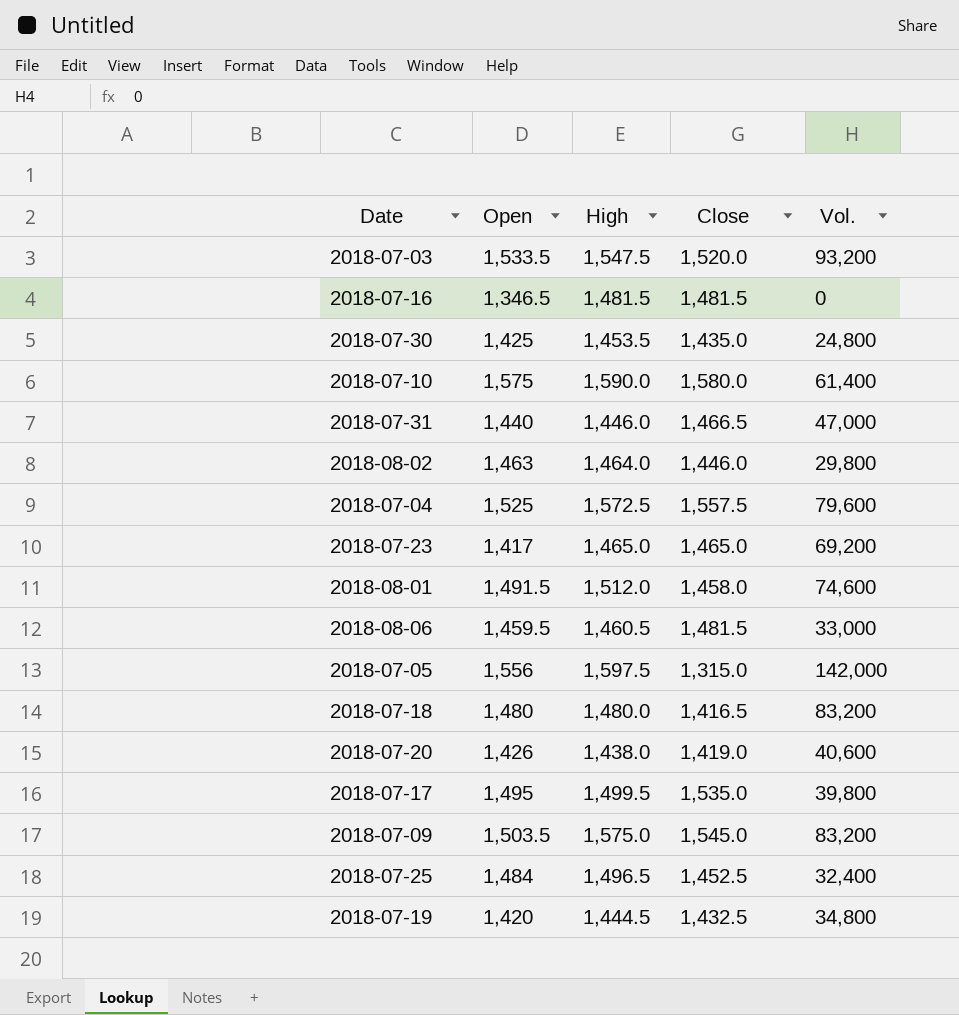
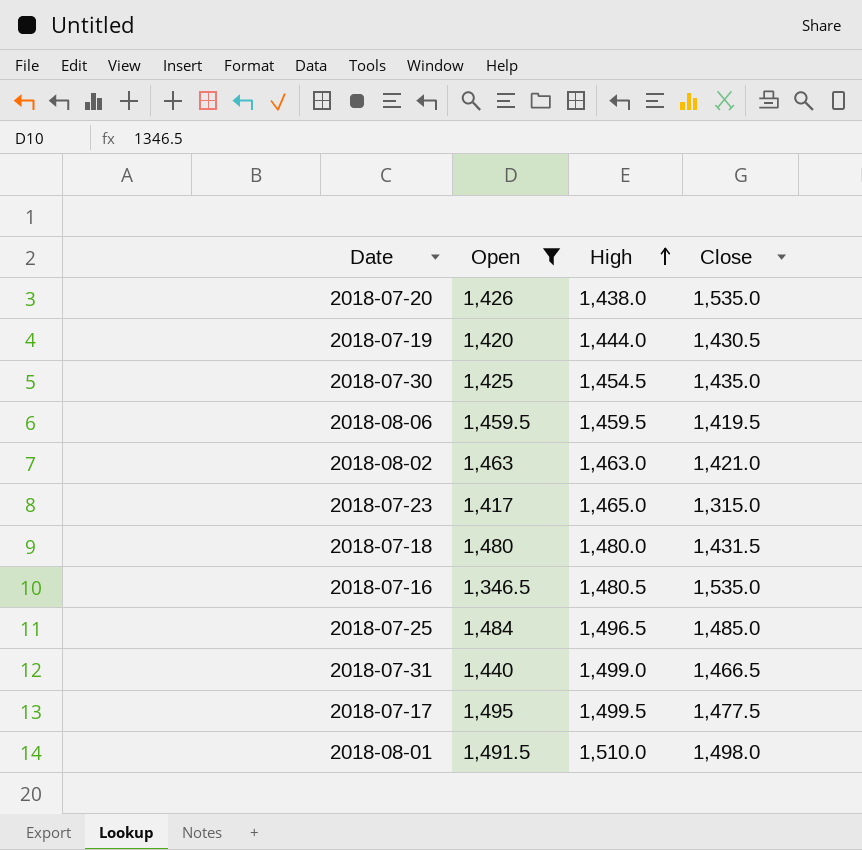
filter: none -> Open <= 1,495
row order: none -> High ascending
column Vol. | position: 5 -> none
2018-07-20 | Close: 1,419.0 -> 1,535.0
2018-07-19 | High: 1,444.5 -> 1,444.0
2018-07-19 | Close: 1,432.5 -> 1,430.5
2018-07-30 | High: 1,453.5 -> 1,454.5
2018-08-06 | High: 1,460.5 -> 1,459.5
2018-08-06 | Close: 1,481.5 -> 1,419.5
2018-08-02 | High: 1,464.0 -> 1,463.0
2018-08-02 | Close: 1,446.0 -> 1,421.0
2018-07-23 | Close: 1,465.0 -> 1,315.0
2018-07-18 | Close: 1,416.5 -> 1,431.5
2018-07-16 | High: 1,481.5 -> 1,480.5
2018-07-16 | Close: 1,481.5 -> 1,535.0
2018-07-25 | Close: 1,452.5 -> 1,485.0
2018-07-31 | High: 1,446.0 -> 1,499.0
2018-07-17 | Close: 1,535.0 -> 1,477.5
2018-08-01 | High: 1,512.0 -> 1,510.0
2018-08-01 | Close: 1,458.0 -> 1,498.0

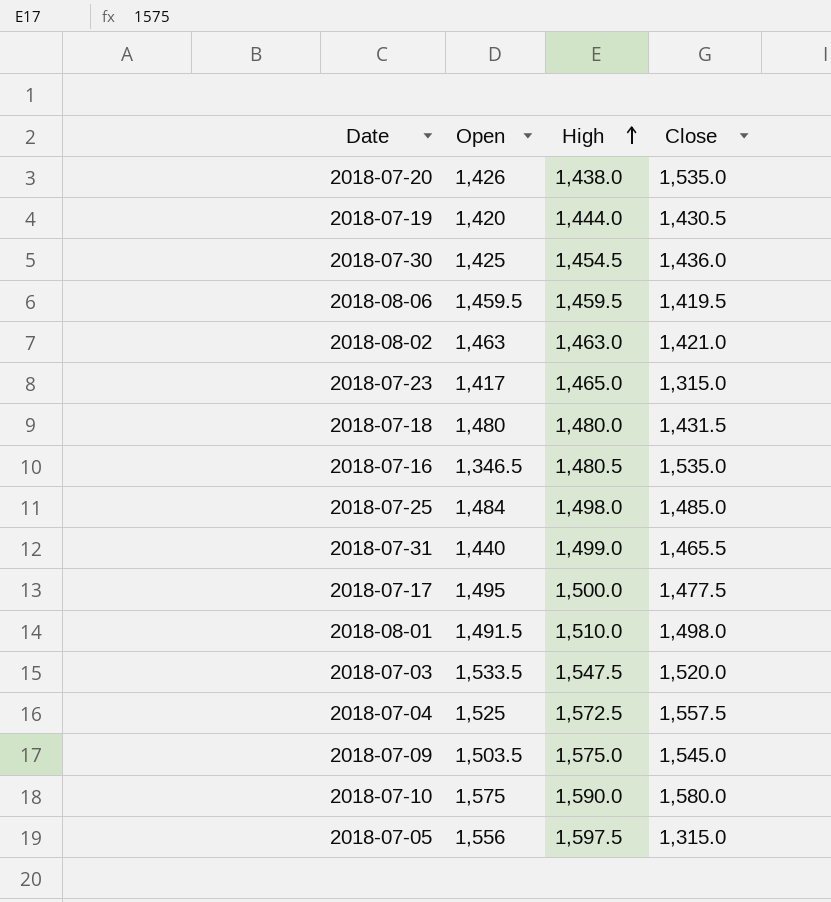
filter: Open <= 1,495 -> none
2018-07-30 | Close: 1,435.0 -> 1,436.0
2018-07-25 | High: 1,496.5 -> 1,498.0
2018-07-31 | Close: 1,466.5 -> 1,465.5
2018-07-17 | High: 1,499.5 -> 1,500.0

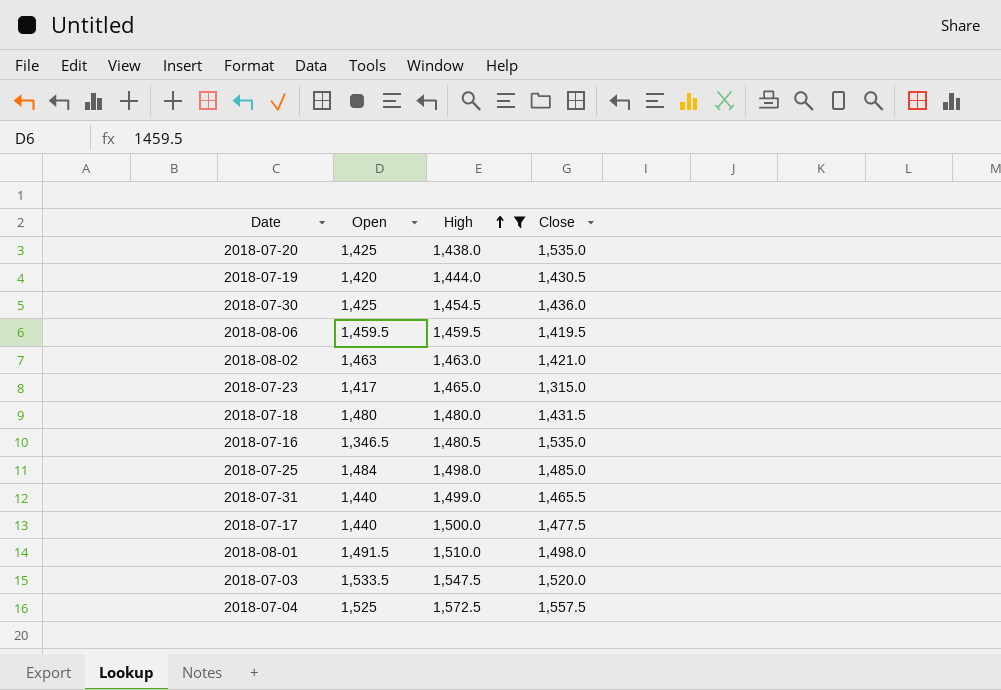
filter: none -> High <= 1,572.5
2018-07-20 | Open: 1,426 -> 1,425
2018-07-17 | Open: 1,495 -> 1,440

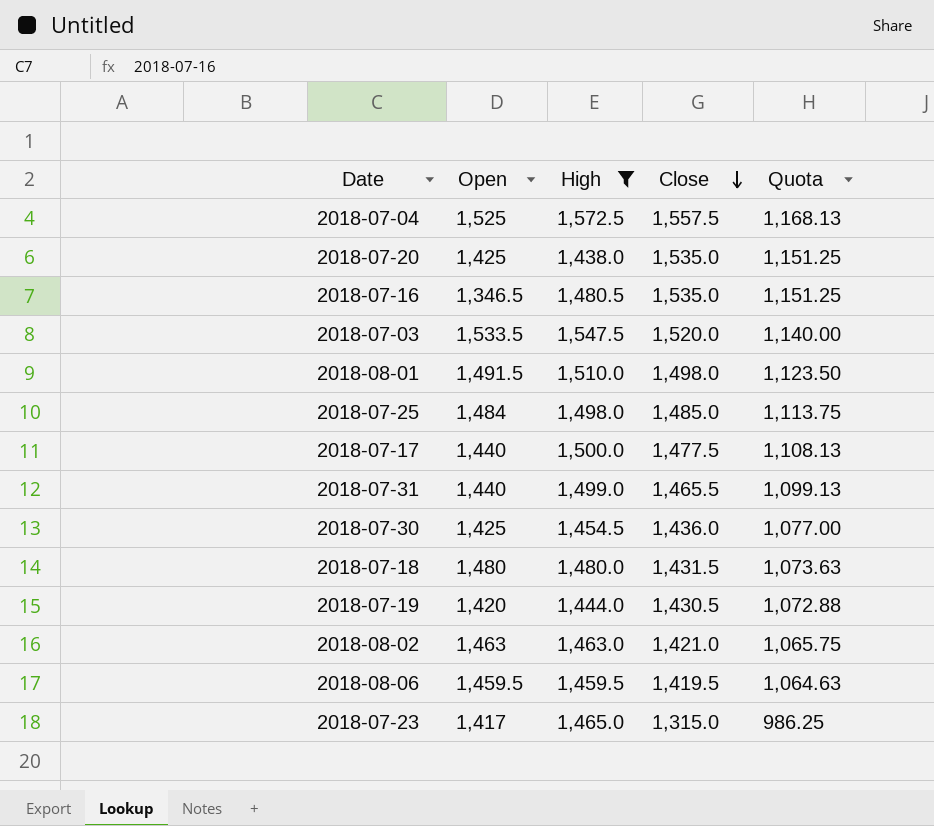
row order: High ascending -> Close descending
column Quota | formula: none -> [Close] * 0.75

